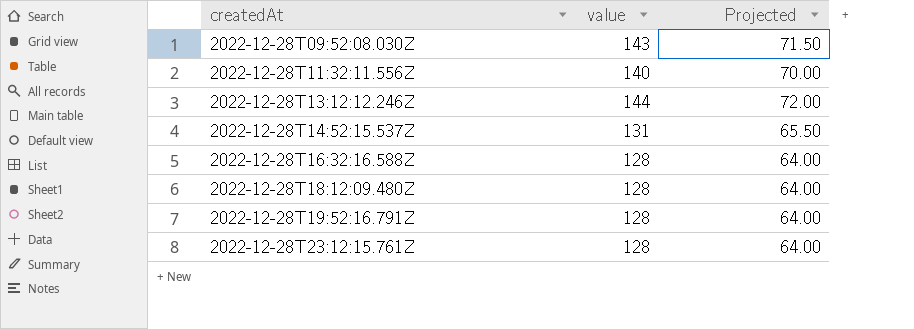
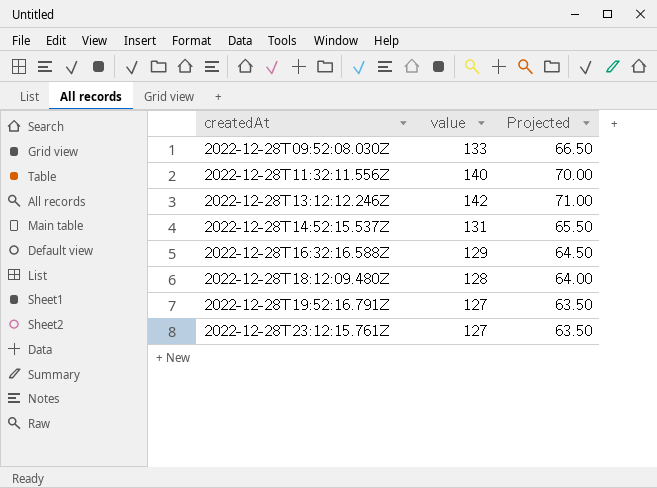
2022-12-28T09:52:08.030Z | value: 143 -> 133
2022-12-28T09:52:08.030Z | Projected: 71.50 -> 66.50
2022-12-28T13:12:12.246Z | value: 144 -> 142
2022-12-28T13:12:12.246Z | Projected: 72.00 -> 71.00
2022-12-28T16:32:16.588Z | value: 128 -> 129
2022-12-28T16:32:16.588Z | Projected: 64.00 -> 64.50
2022-12-28T19:52:16.791Z | value: 128 -> 127
2022-12-28T19:52:16.791Z | Projected: 64.00 -> 63.50
2022-12-28T23:12:15.761Z | value: 128 -> 127
2022-12-28T23:12:15.761Z | Projected: 64.00 -> 63.50

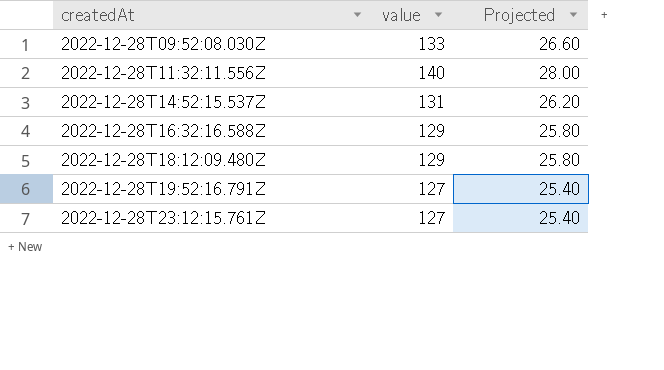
column Projected | formula: [value] * 0.5 -> [value] * 0.2
row 2022-12-28T13:12:12.246Z: 142 | 71.00 -> none
2022-12-28T18:12:09.480Z | value: 128 -> 129

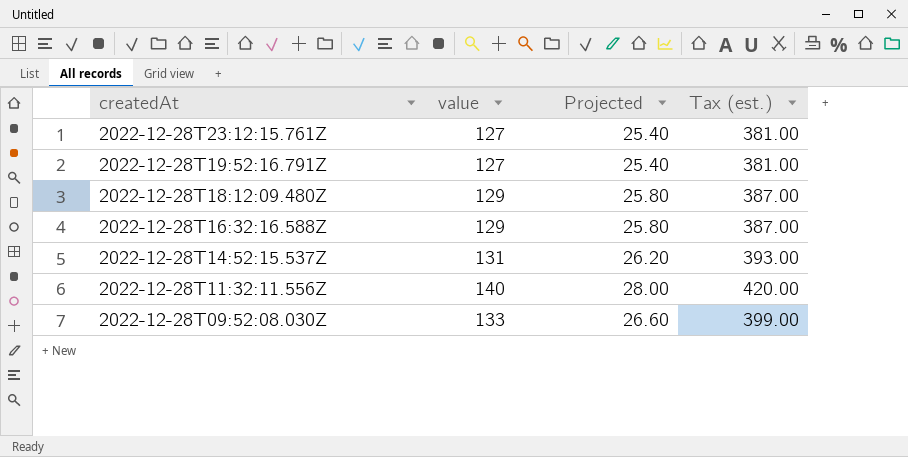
row order: createdAt ascending -> createdAt descending
column Tax (est.) | formula: none -> [value] * 3

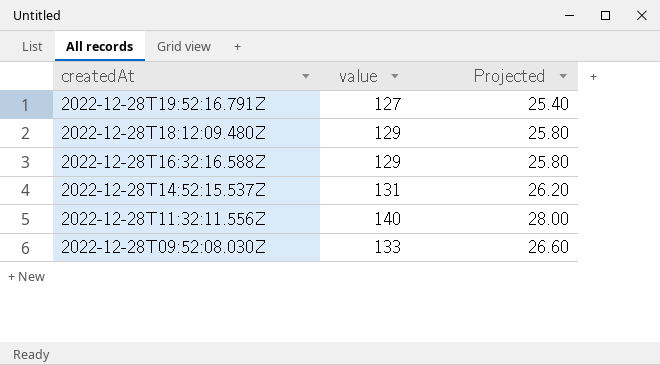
column Tax (est.) | formula: [value] * 3 -> none
row 2022-12-28T23:12:15.761Z: 127 | 25.40 | 381.00 -> none

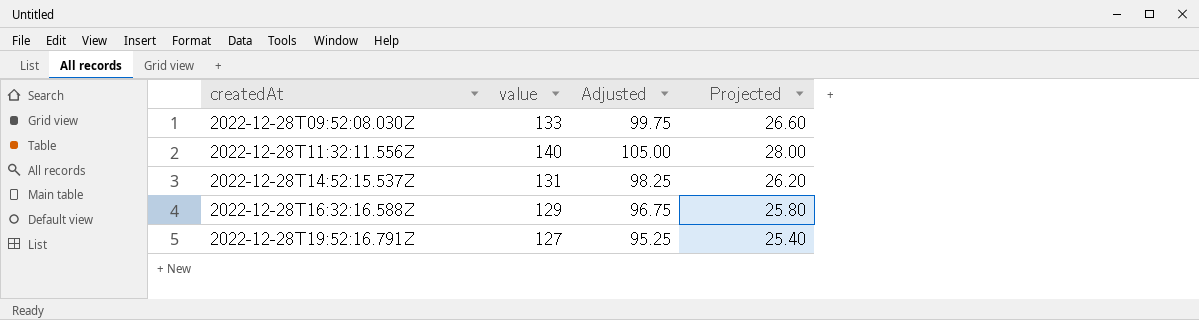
row order: createdAt descending -> createdAt ascending
column Adjusted | formula: none -> [value] * 0.75
row 2022-12-28T18:12:09.480Z: 129 | 25.80 -> none

